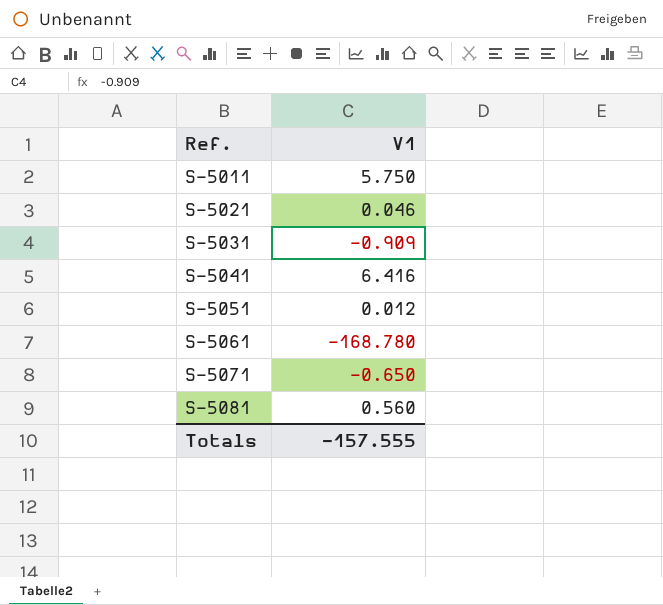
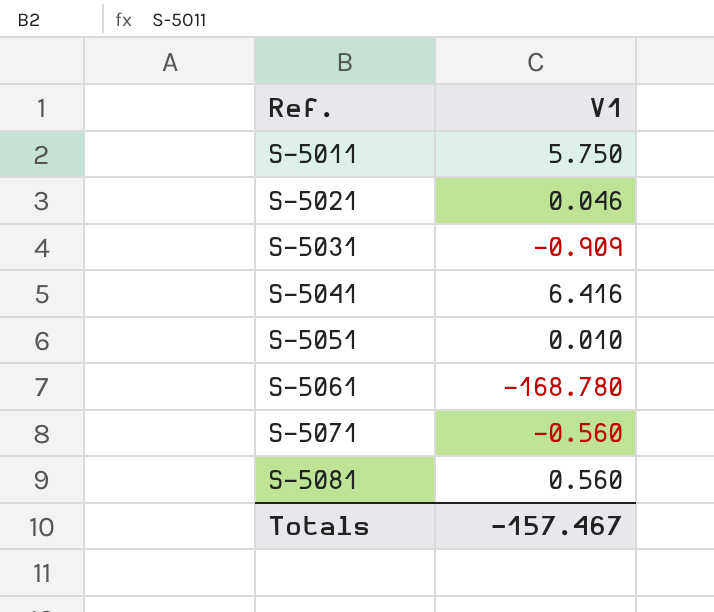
S-5051 | V1: 0.012 -> 0.010
S-5071 | V1: -0.650 -> -0.560
Totals | V1: -157.555 -> -157.467

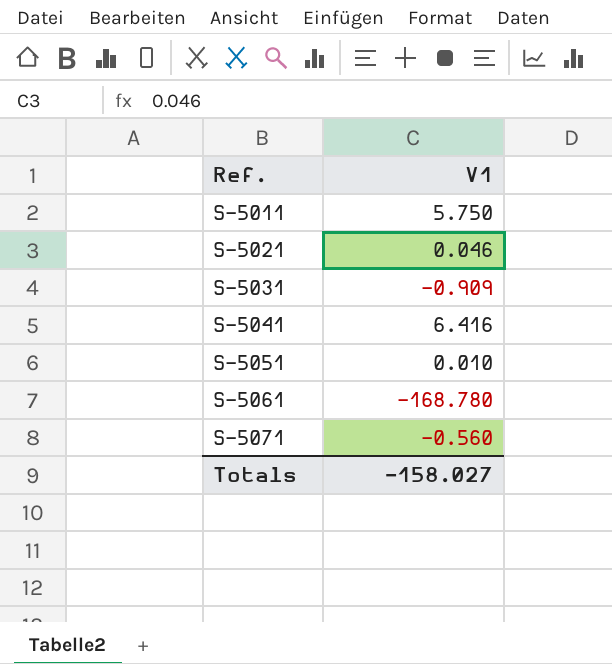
row S-5081: 0.560 -> none
Totals | V1: -157.467 -> -158.027

